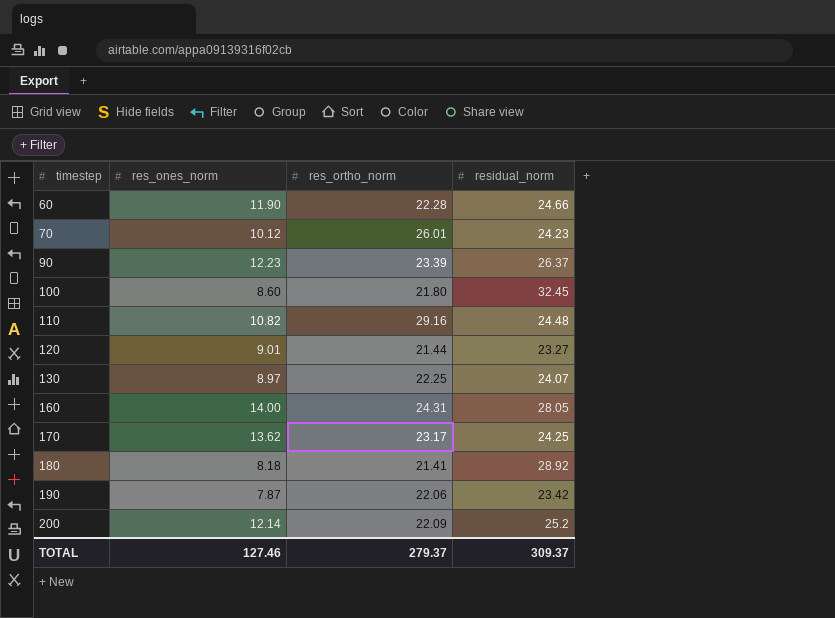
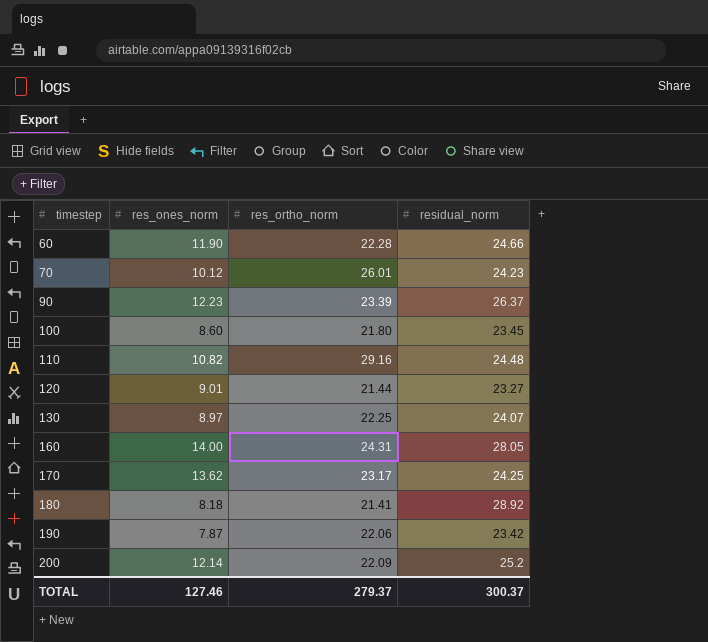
100 | residual_norm: 32.45 -> 23.45
TOTAL | residual_norm: 309.37 -> 300.37

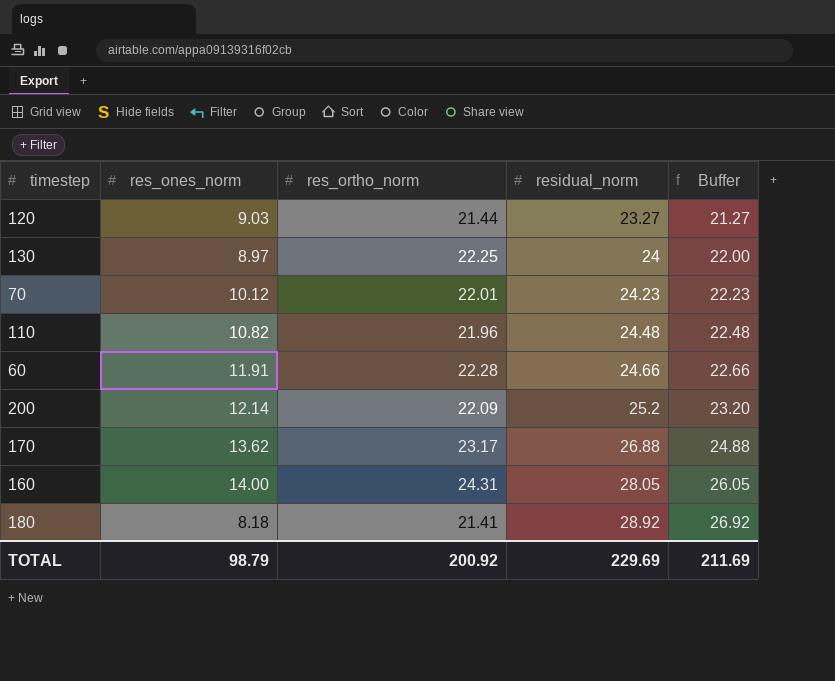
row order: timestep ascending -> residual_norm ascending
column Buffer | formula: none -> [residual_norm] - 2
row 90: 12.23 | 23.39 | 26.37 -> none
row 100: 8.60 | 21.80 | 23.45 -> none
row 190: 7.87 | 22.06 | 23.42 -> none
120 | res_ones_norm: 9.01 -> 9.03
130 | residual_norm: 24.07 -> 24
70 | res_ortho_norm: 26.01 -> 22.01
110 | res_ortho_norm: 29.16 -> 21.96
60 | res_ones_norm: 11.90 -> 11.91
170 | residual_norm: 24.25 -> 26.88
TOTAL | res_ones_norm: 127.46 -> 98.79
TOTAL | res_ortho_norm: 279.37 -> 200.92
TOTAL | residual_norm: 300.37 -> 229.69

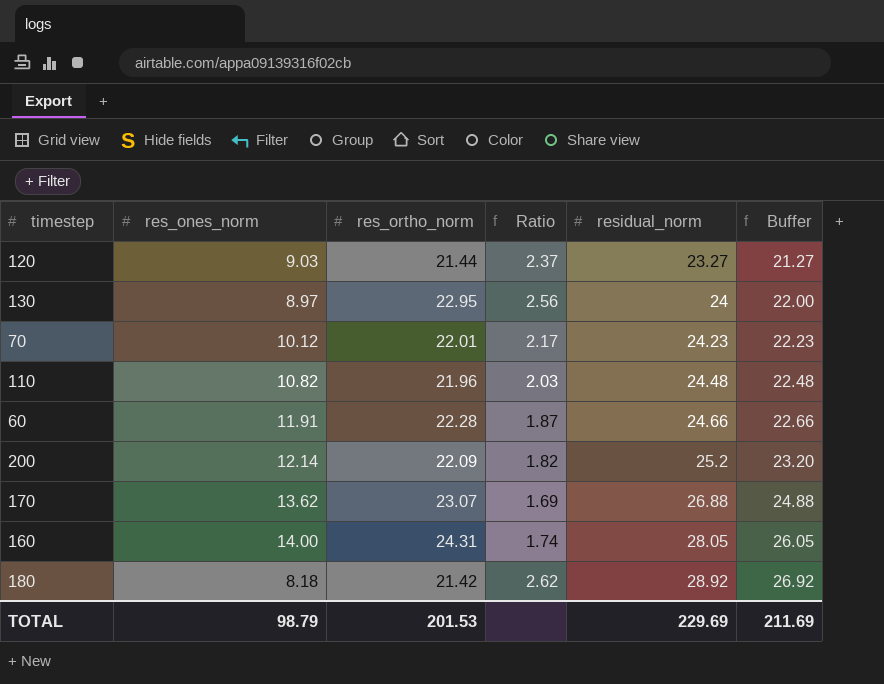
column Ratio | formula: none -> [res_ortho_norm] / [res_ones_norm]
130 | res_ortho_norm: 22.25 -> 22.95
170 | res_ortho_norm: 23.17 -> 23.07
180 | res_ortho_norm: 21.41 -> 21.42
TOTAL | res_ortho_norm: 200.92 -> 201.53

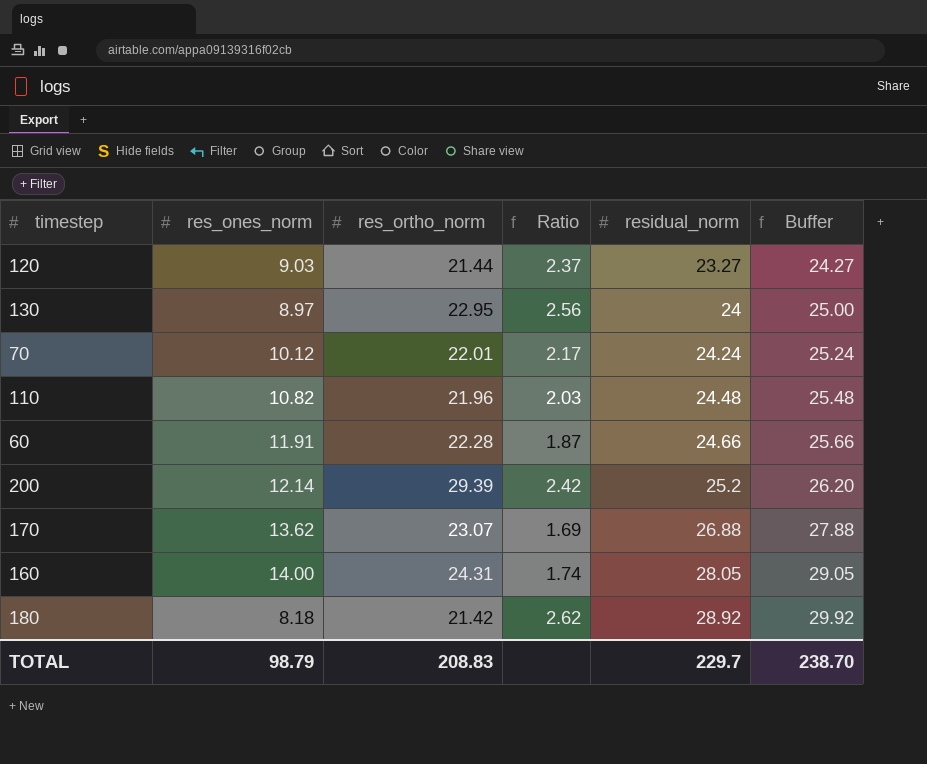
column Buffer | formula: [residual_norm] - 2 -> [residual_norm] + 1
70 | residual_norm: 24.23 -> 24.24
200 | res_ortho_norm: 22.09 -> 29.39
200 | Ratio: 1.82 -> 2.42
TOTAL | res_ortho_norm: 201.53 -> 208.83
TOTAL | residual_norm: 229.69 -> 229.7
TOTAL | Buffer: 211.69 -> 238.70

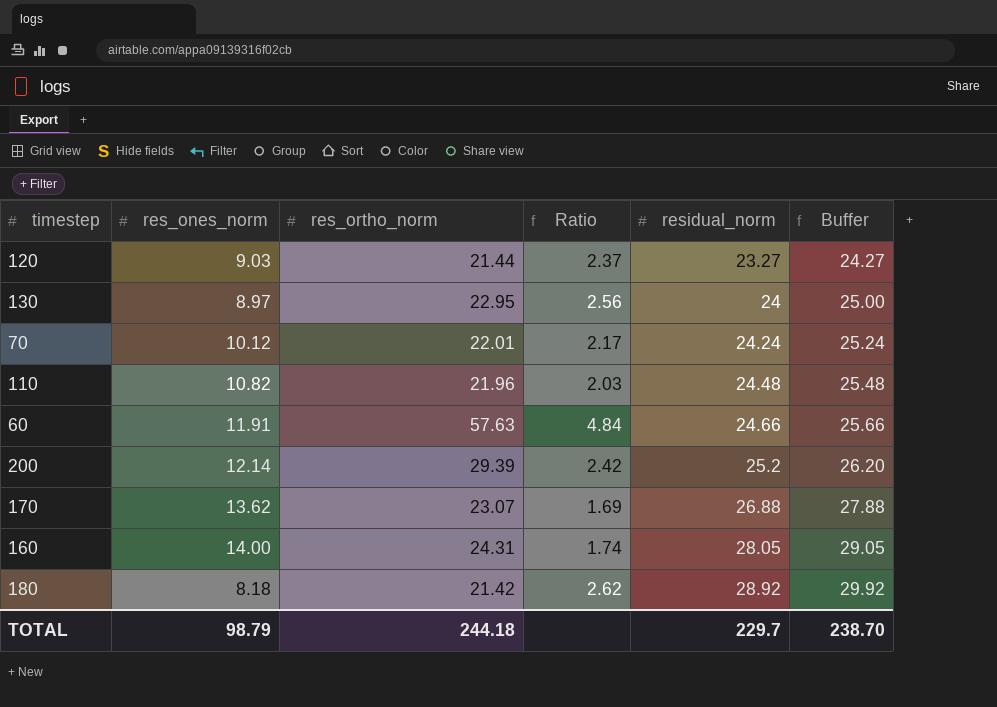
60 | res_ortho_norm: 22.28 -> 57.63
60 | Ratio: 1.87 -> 4.84
TOTAL | res_ortho_norm: 208.83 -> 244.18

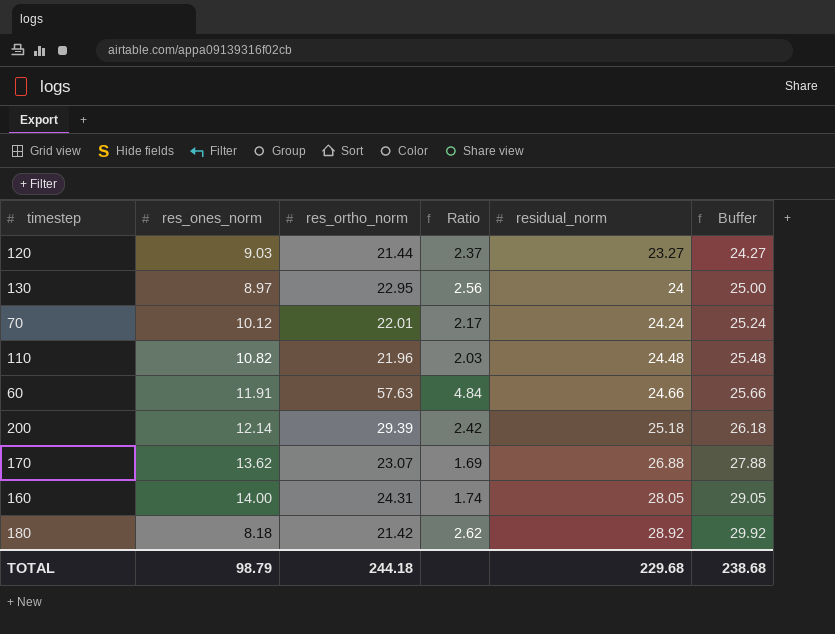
200 | residual_norm: 25.2 -> 25.18
200 | Buffer: 26.20 -> 26.18
TOTAL | residual_norm: 229.7 -> 229.68
TOTAL | Buffer: 238.70 -> 238.68

